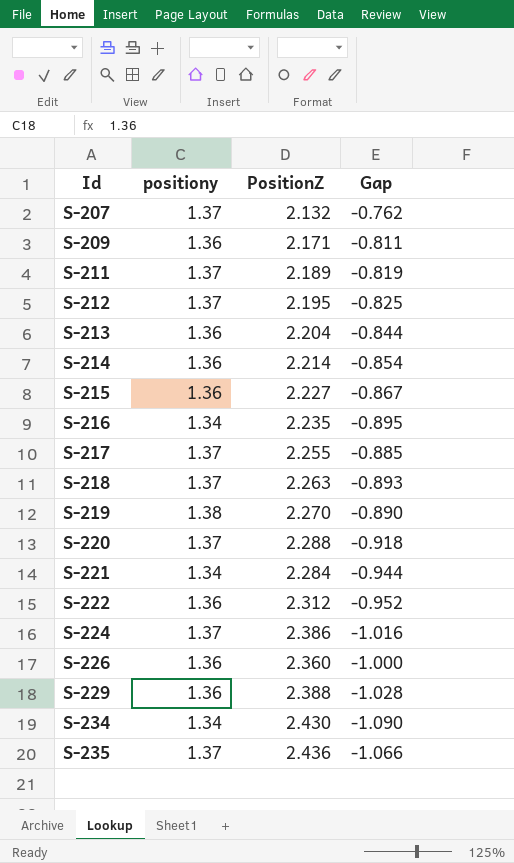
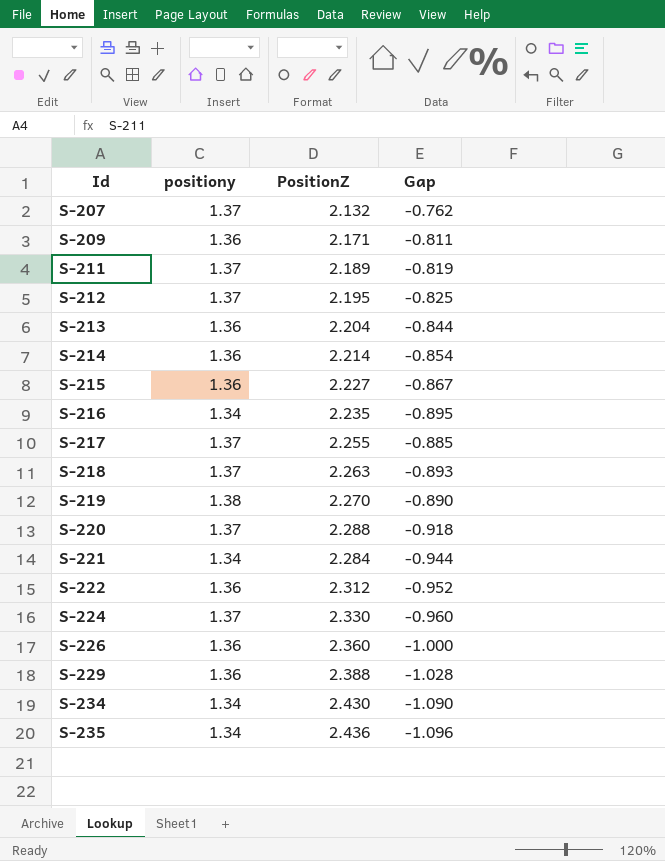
S-224 | PositionZ: 2.386 -> 2.330
S-224 | Gap: -1.016 -> -0.960
S-235 | positiony: 1.37 -> 1.34
S-235 | Gap: -1.066 -> -1.096

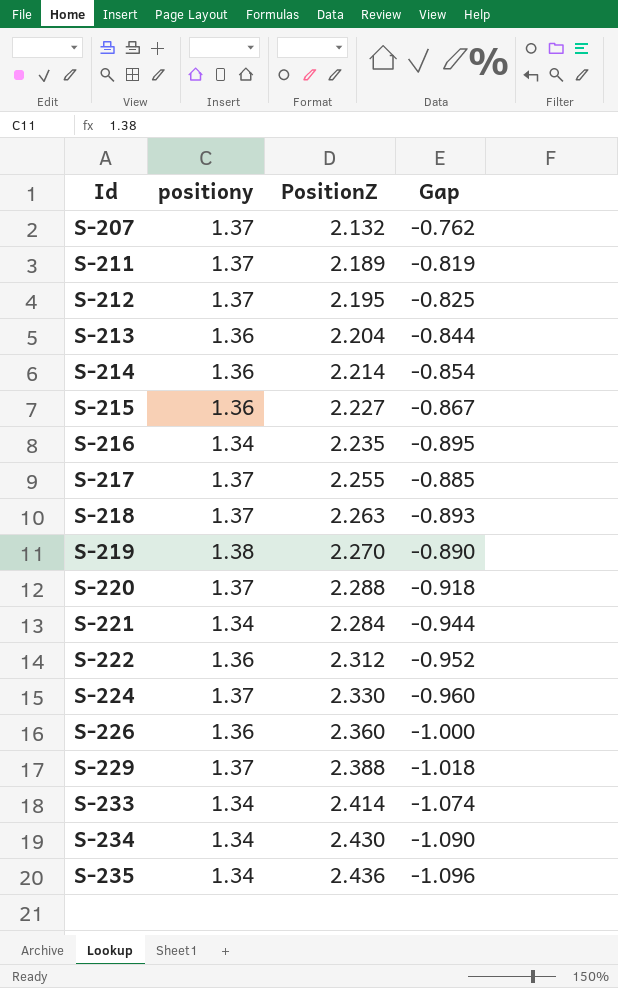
row S-209: 1.36 | 2.171 | -0.811 -> none
S-229 | positiony: 1.36 -> 1.37
S-229 | Gap: -1.028 -> -1.018
row S-233: none -> 1.34 | 2.414 | -1.074

